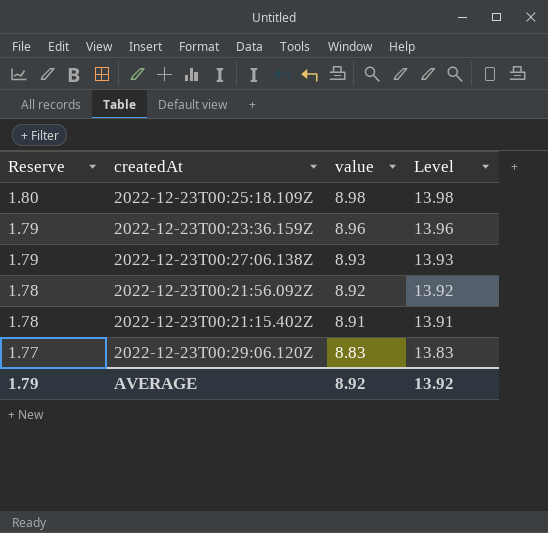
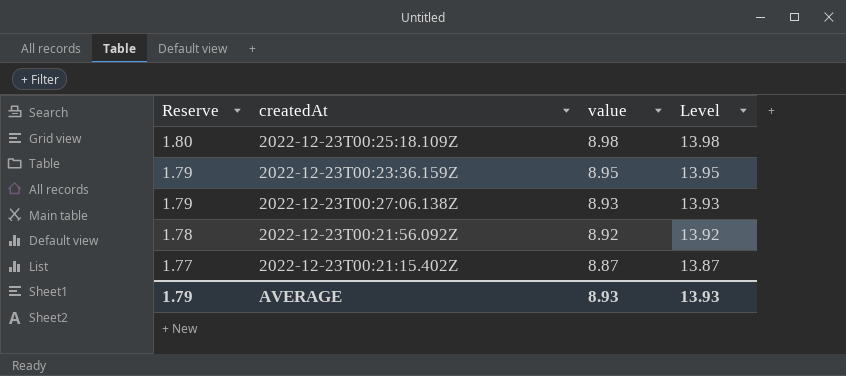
row 2022-12-23T00:29:06.120Z: 1.77 | 8.83 | 13.83 -> none
2022-12-23T00:23:36.159Z | value: 8.96 -> 8.95
2022-12-23T00:23:36.159Z | Level: 13.96 -> 13.95
2022-12-23T00:21:15.402Z | Reserve: 1.78 -> 1.77
2022-12-23T00:21:15.402Z | value: 8.91 -> 8.87
2022-12-23T00:21:15.402Z | Level: 13.91 -> 13.87
AVERAGE | value: 8.92 -> 8.93
AVERAGE | Level: 13.92 -> 13.93

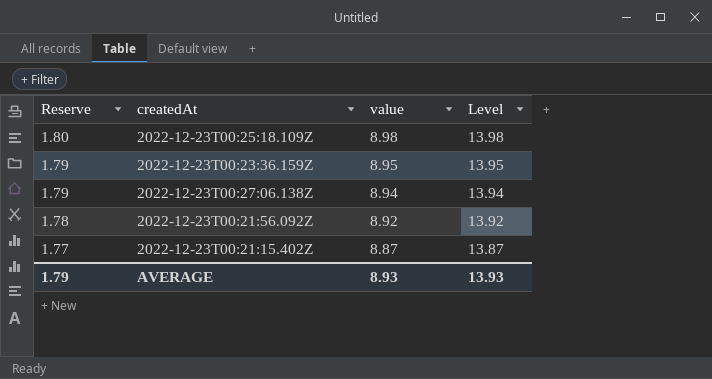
2022-12-23T00:27:06.138Z | value: 8.93 -> 8.94
2022-12-23T00:27:06.138Z | Level: 13.93 -> 13.94

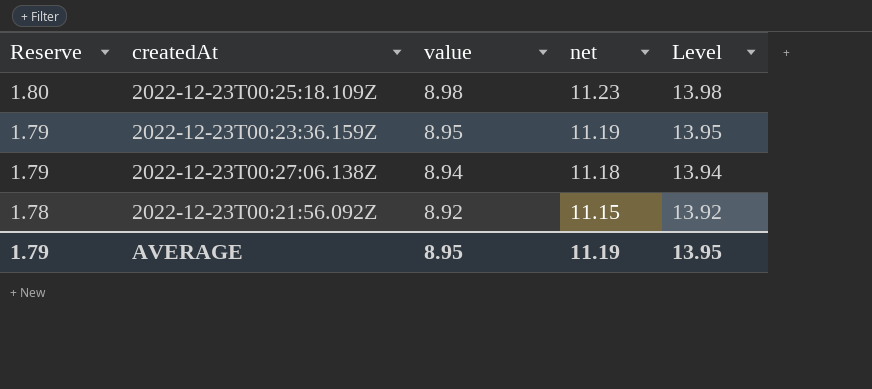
column net | formula: none -> [value] * 1.25
row 2022-12-23T00:21:15.402Z: 1.77 | 8.87 | 13.87 -> none
AVERAGE | value: 8.93 -> 8.95
AVERAGE | Level: 13.93 -> 13.95

